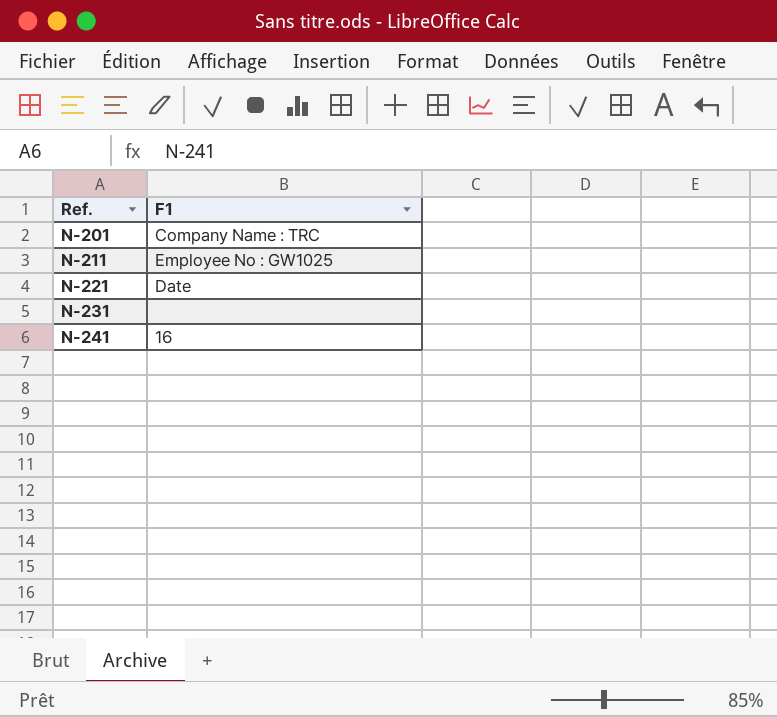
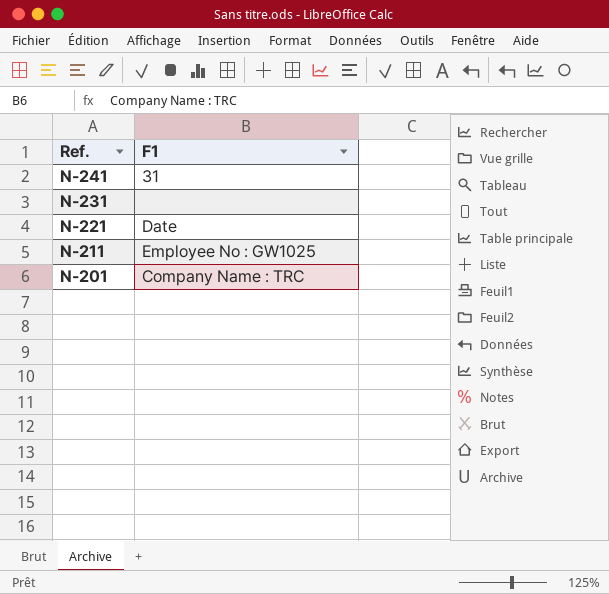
row order: Ref. ascending -> Ref. descending
N-241 | F1: 16 -> 31

